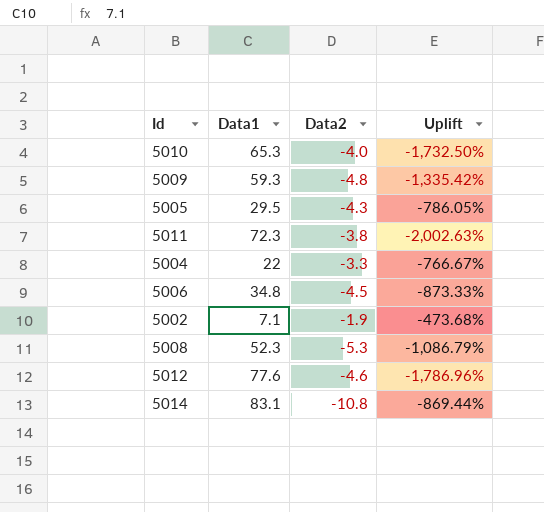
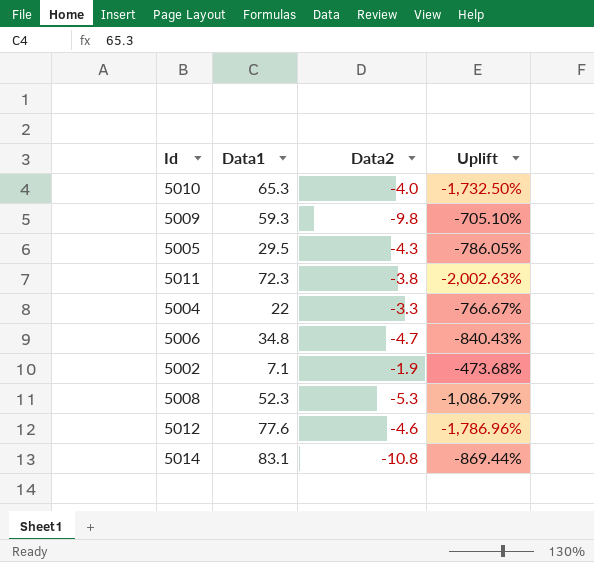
5009 | Data2: -4.8 -> -9.8
5009 | Uplift: -1,335.42% -> -705.10%
5006 | Data2: -4.5 -> -4.7
5006 | Uplift: -873.33% -> -840.43%

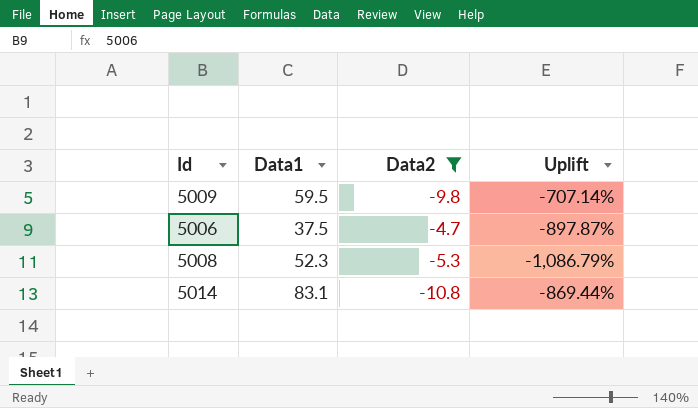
filter: none -> Data2 <= -4.7
5009 | Data1: 59.3 -> 59.5
5009 | Uplift: -705.10% -> -707.14%
5006 | Data1: 34.8 -> 37.5
5006 | Uplift: -840.43% -> -897.87%

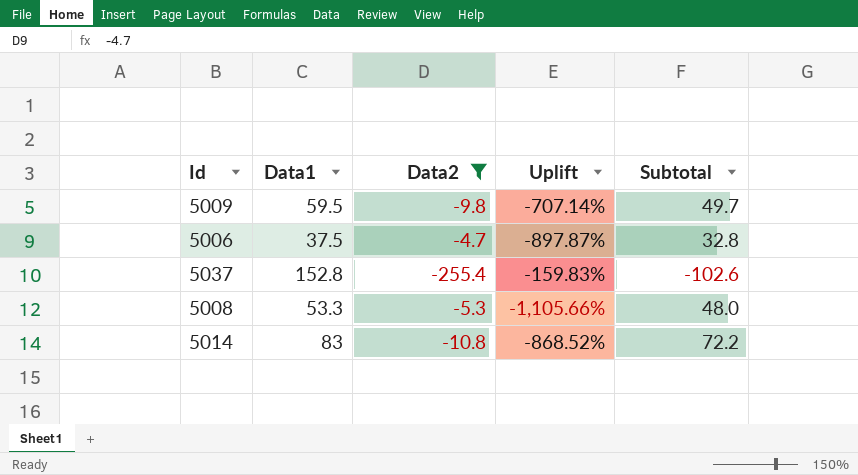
column Subtotal | formula: none -> [Data1] + [Data2]
row 5037: none -> 152.8 | -255.4 | -159.83% | -102.6
5008 | Data1: 52.3 -> 53.3
5008 | Uplift: -1,086.79% -> -1,105.66%
5014 | Data1: 83.1 -> 83
5014 | Uplift: -869.44% -> -868.52%

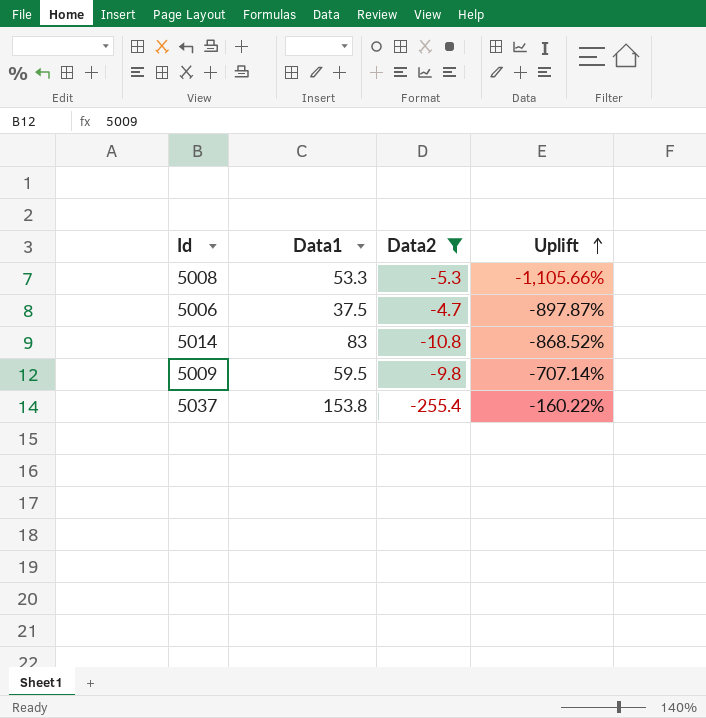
row order: none -> Uplift ascending
column Subtotal | formula: [Data1] + [Data2] -> none
5037 | Data1: 152.8 -> 153.8
5037 | Uplift: -159.83% -> -160.22%

